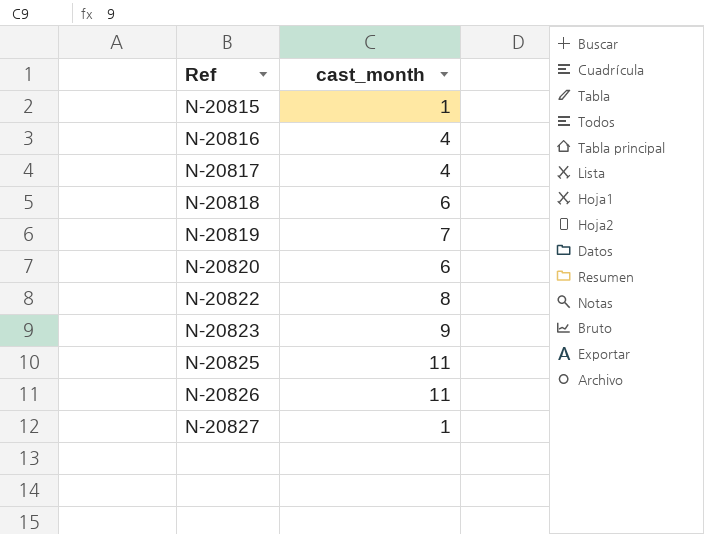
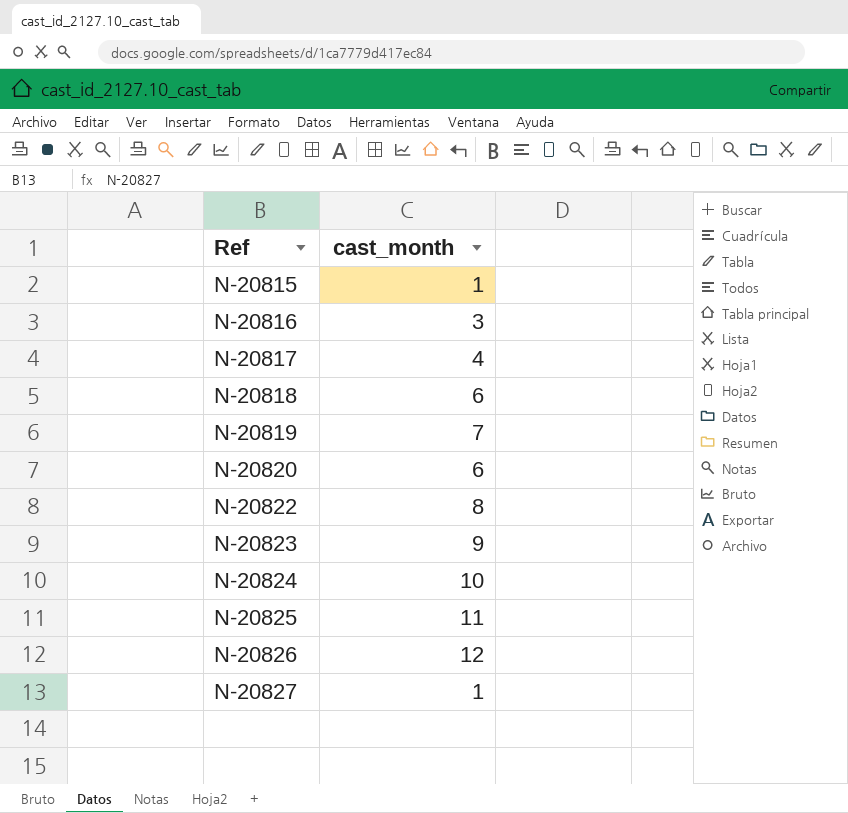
N-20816 | cast_month: 4 -> 3
row N-20824: none -> 10
N-20826 | cast_month: 11 -> 12

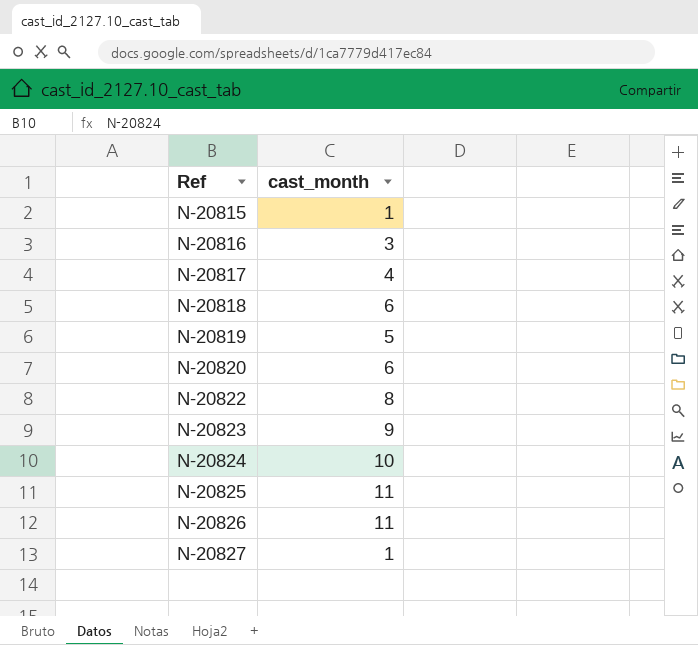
N-20819 | cast_month: 7 -> 5
N-20826 | cast_month: 12 -> 11

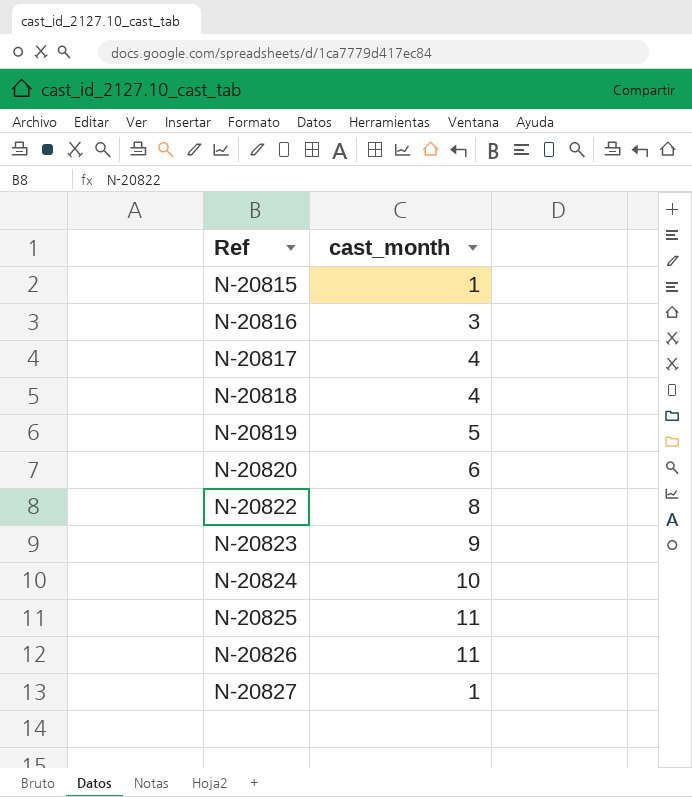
N-20818 | cast_month: 6 -> 4

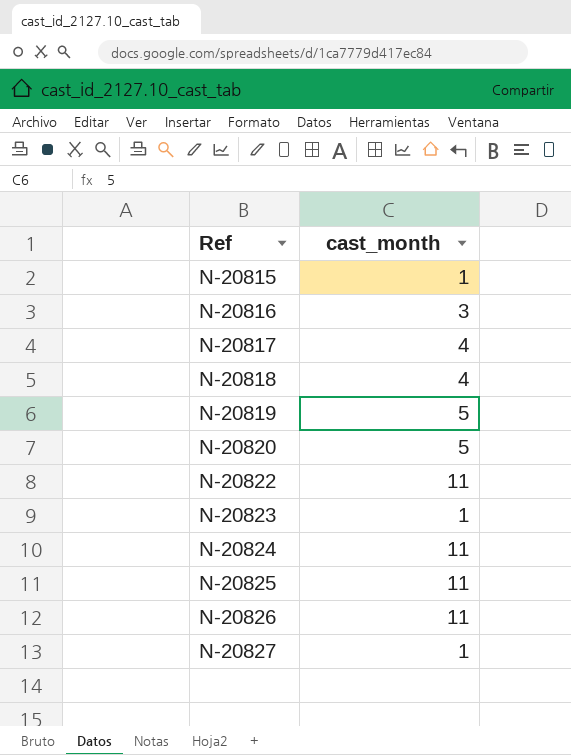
N-20820 | cast_month: 6 -> 5
N-20822 | cast_month: 8 -> 11
N-20823 | cast_month: 9 -> 1
N-20824 | cast_month: 10 -> 11

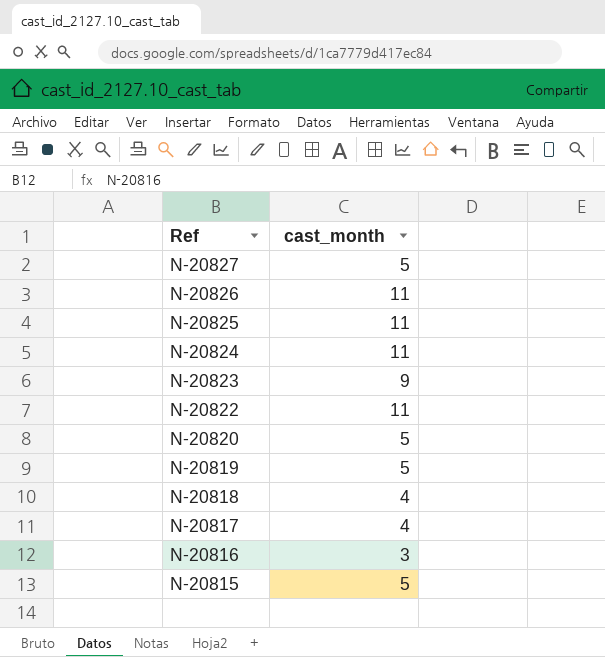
row order: Ref ascending -> Ref descending
N-20827 | cast_month: 1 -> 5
N-20823 | cast_month: 1 -> 9
N-20815 | cast_month: 1 -> 5

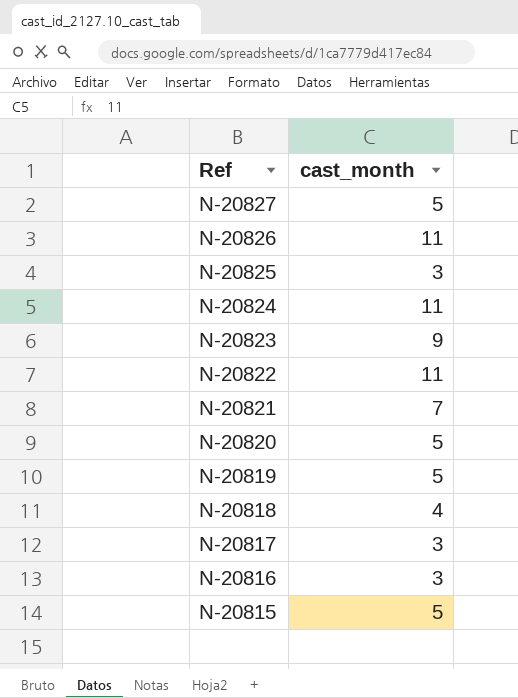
N-20825 | cast_month: 11 -> 3
row N-20821: none -> 7
N-20817 | cast_month: 4 -> 3

